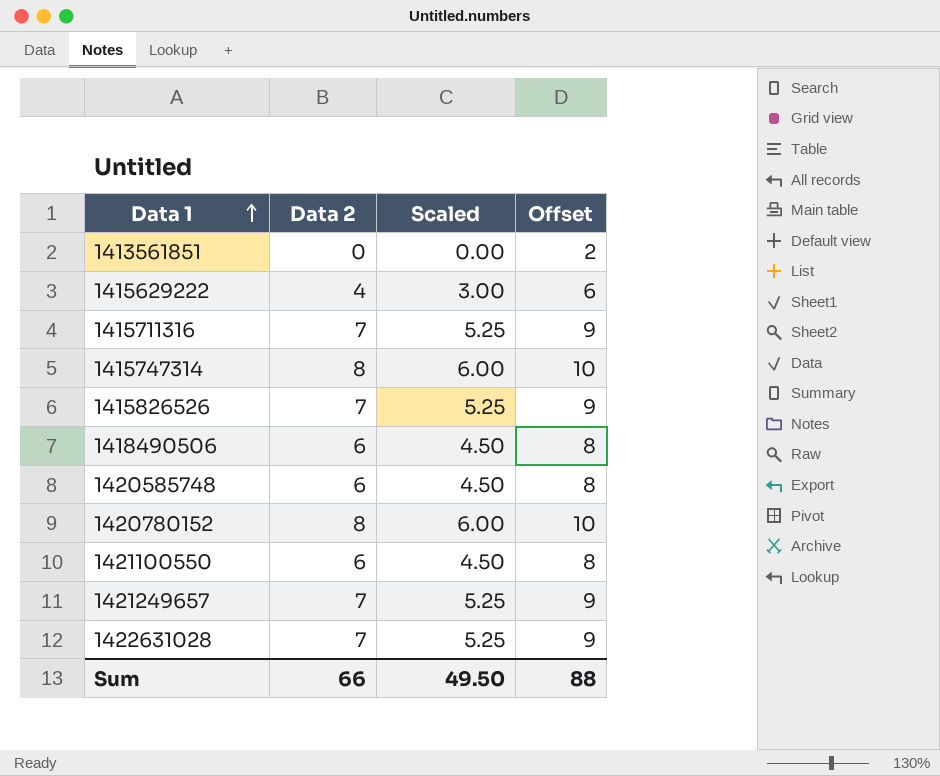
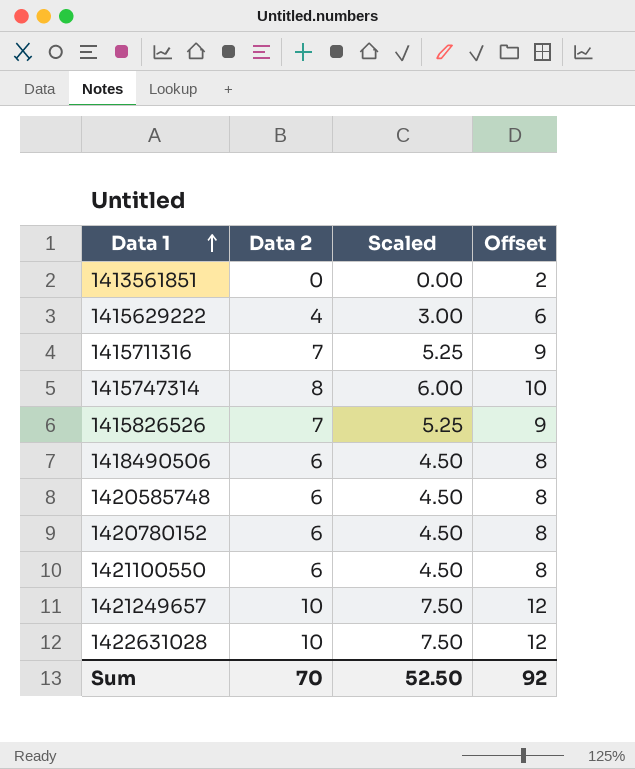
1420780152 | Data 2: 8 -> 6
1420780152 | Scaled: 6.00 -> 4.50
1420780152 | Offset: 10 -> 8
1421249657 | Data 2: 7 -> 10
1421249657 | Scaled: 5.25 -> 7.50
1421249657 | Offset: 9 -> 12
1422631028 | Data 2: 7 -> 10
1422631028 | Scaled: 5.25 -> 7.50
1422631028 | Offset: 9 -> 12
Sum | Data 2: 66 -> 70
Sum | Scaled: 49.50 -> 52.50
Sum | Offset: 88 -> 92

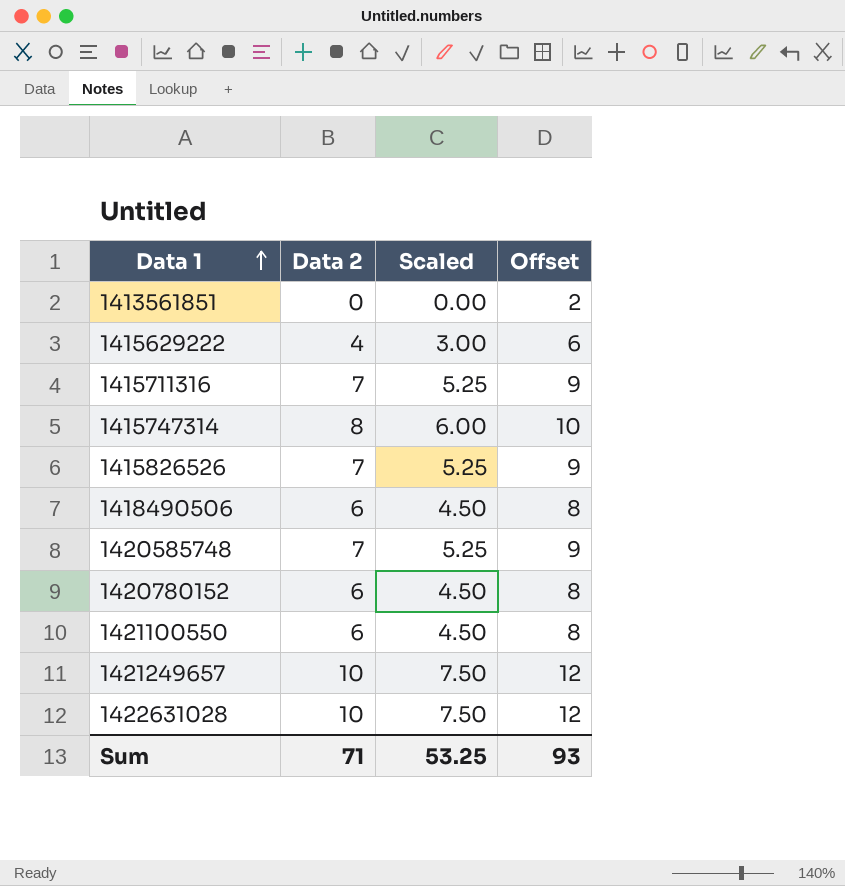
1420585748 | Data 2: 6 -> 7
1420585748 | Scaled: 4.50 -> 5.25
1420585748 | Offset: 8 -> 9
Sum | Data 2: 70 -> 71
Sum | Scaled: 52.50 -> 53.25
Sum | Offset: 92 -> 93

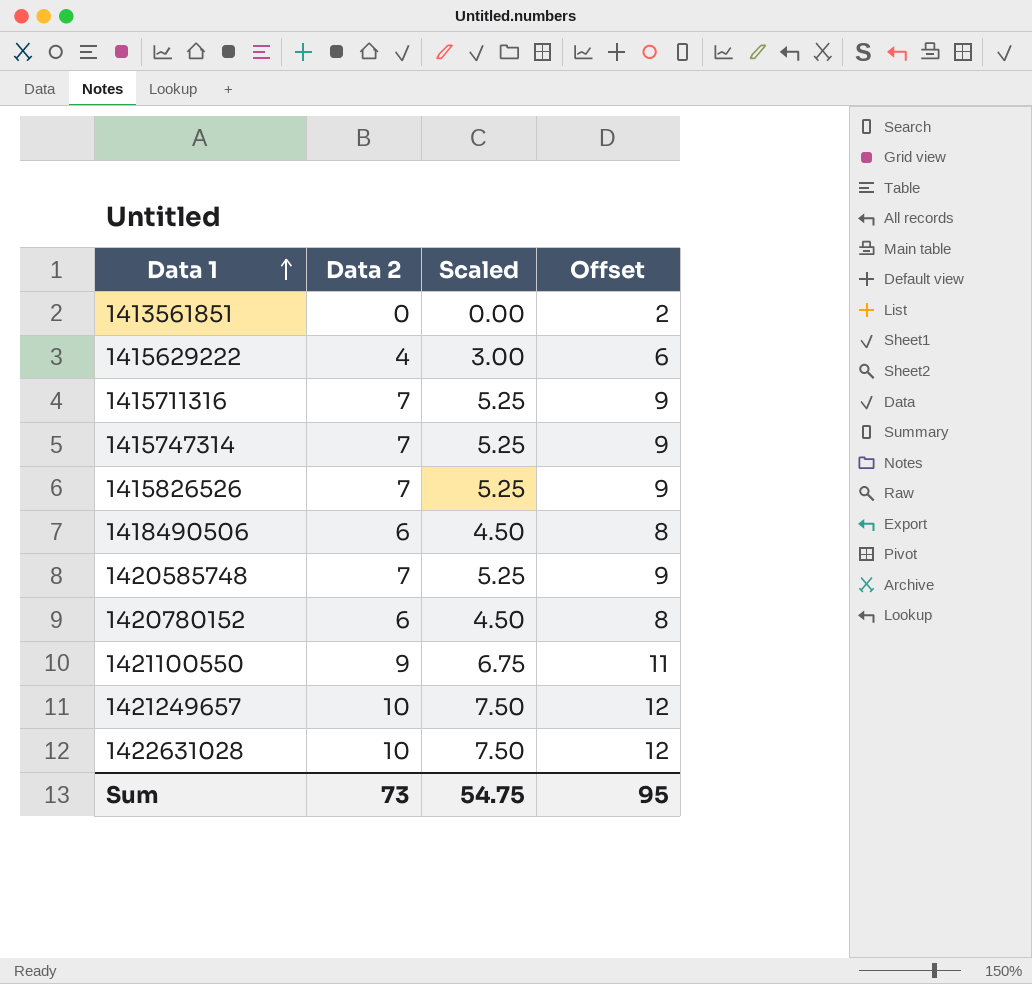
1415747314 | Data 2: 8 -> 7
1415747314 | Scaled: 6.00 -> 5.25
1415747314 | Offset: 10 -> 9
1421100550 | Data 2: 6 -> 9
1421100550 | Scaled: 4.50 -> 6.75
1421100550 | Offset: 8 -> 11
Sum | Data 2: 71 -> 73
Sum | Scaled: 53.25 -> 54.75
Sum | Offset: 93 -> 95

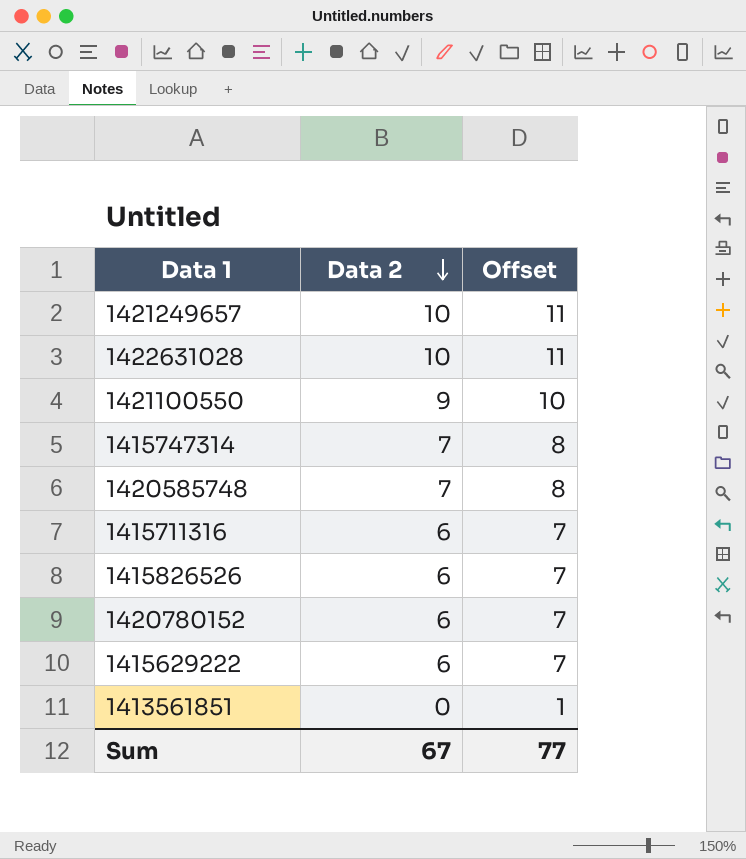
row order: Data 1 ascending -> Data 2 descending
column Scaled | formula: [Data 2] * 0.75 -> none
column Offset | formula: [Data 2] + 2 -> [Data 2] + 1
row 1418490506: 6 | 4.50 | 8 -> none
1415711316 | Data 2: 7 -> 6
1415826526 | Data 2: 7 -> 6
1415629222 | Data 2: 4 -> 6
Sum | Data 2: 73 -> 67
Sum | Offset: 95 -> 77

